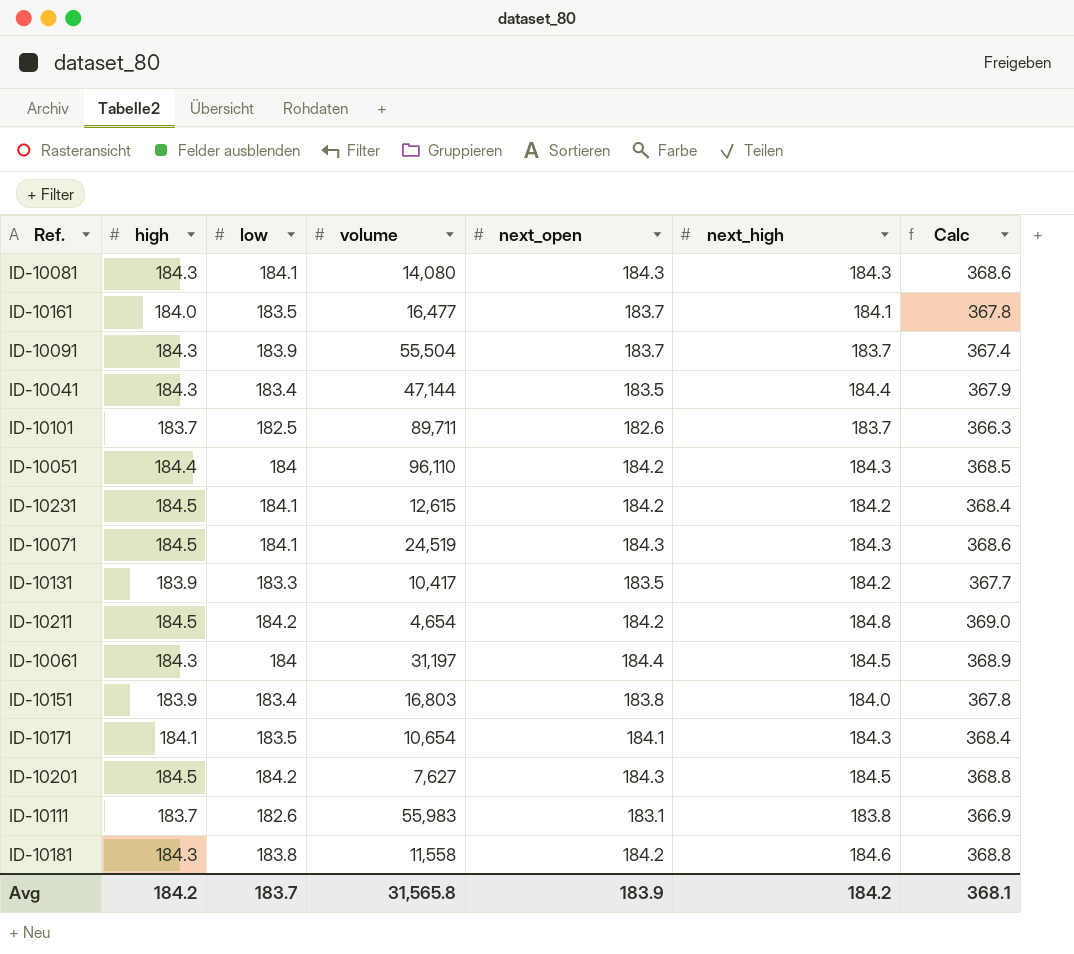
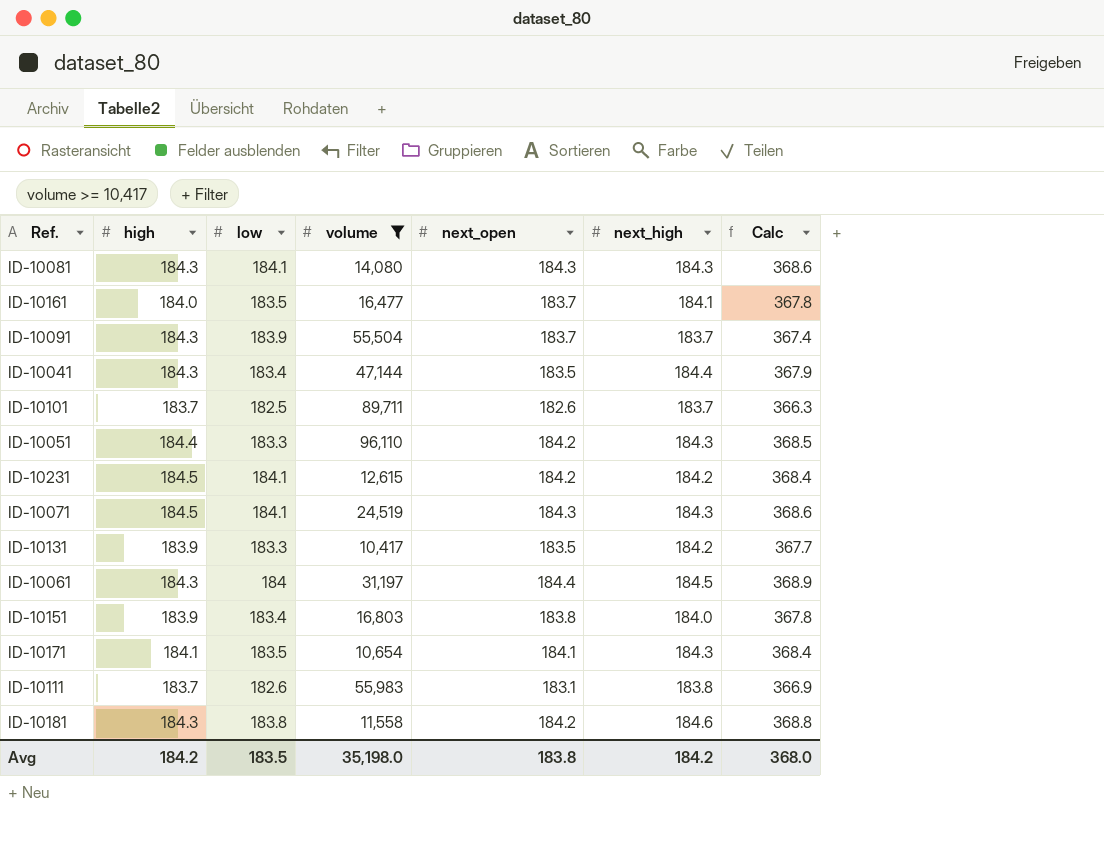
filter: none -> volume >= 10,417
ID-10051 | low: 184 -> 183.3
Avg | low: 183.7 -> 183.5
Avg | volume: 31,565.8 -> 35,198.0
Avg | next_open: 183.9 -> 183.8
Avg | Calc: 368.1 -> 368.0

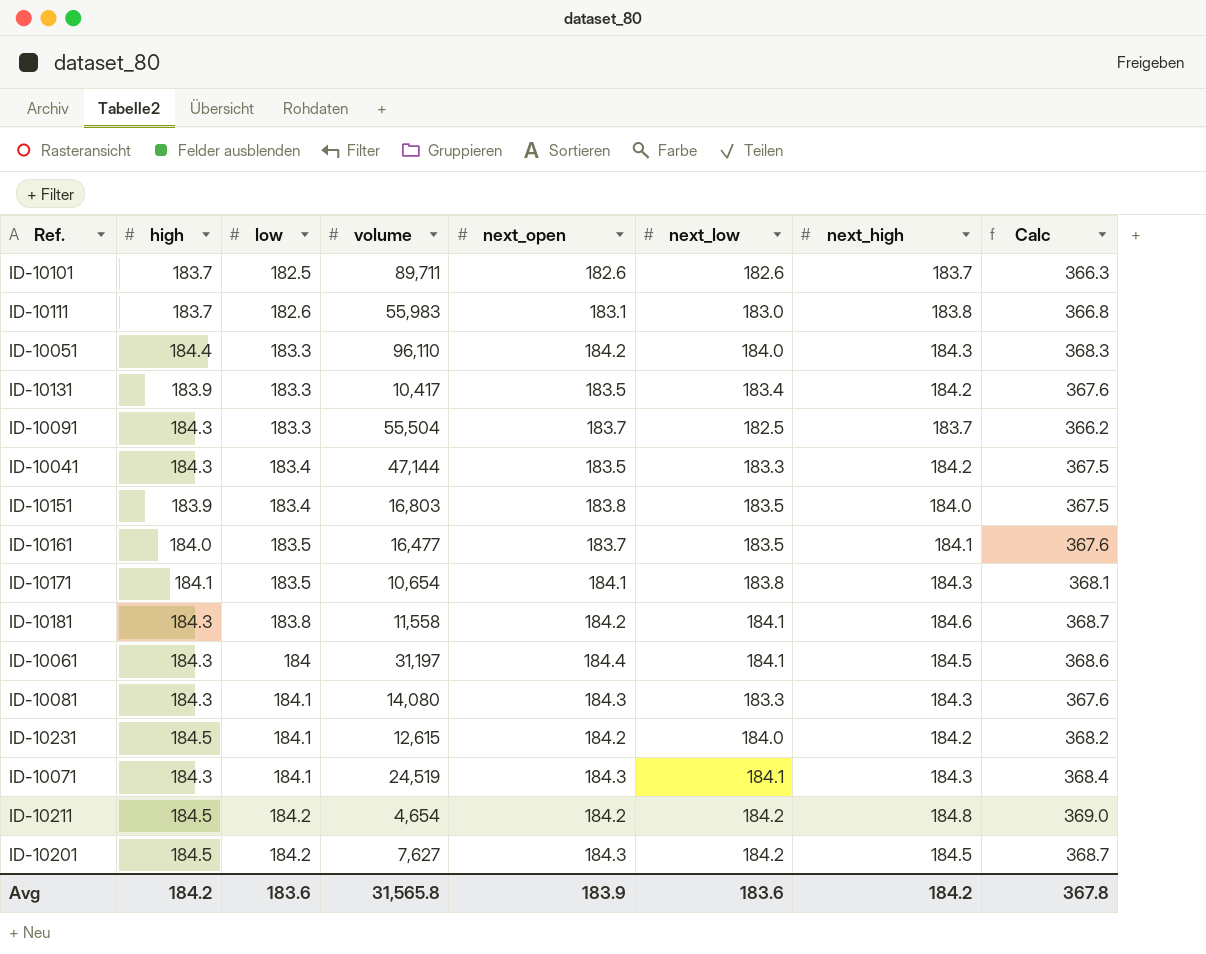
filter: volume >= 10,417 -> none
row order: none -> low ascending
column next_low | position: none -> 6
column Calc | formula: [next_open] + [next_high] -> [next_low] + [next_high]
ID-10091 | low: 183.9 -> 183.3
ID-10041 | next_high: 184.4 -> 184.2
ID-10071 | high: 184.5 -> 184.3
Avg | low: 183.5 -> 183.6
Avg | volume: 35,198.0 -> 31,565.8
Avg | next_open: 183.8 -> 183.9
Avg | Calc: 368.0 -> 367.8

